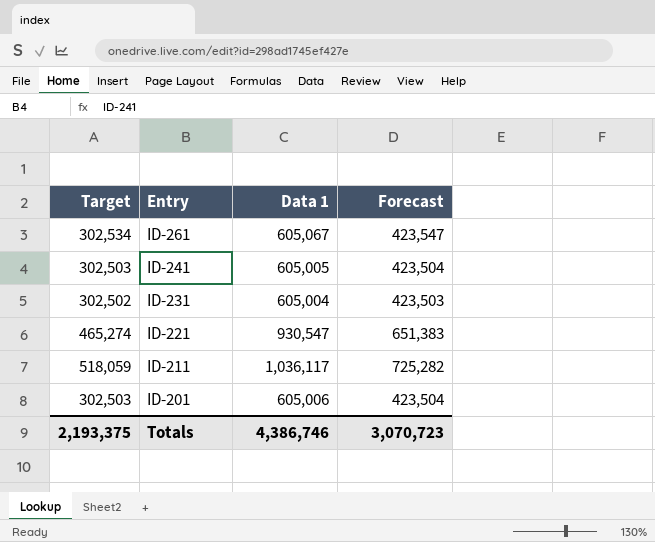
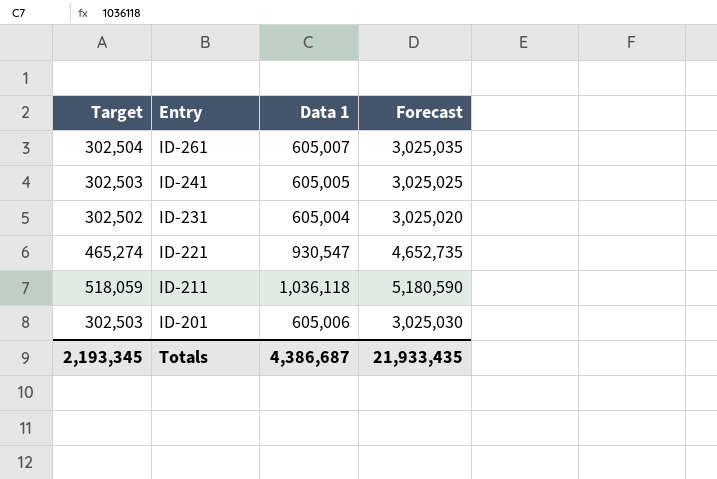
column Forecast | formula: [Data 1] * 0.7 -> [Data 1] * 5
ID-261 | Target: 302,534 -> 302,504
ID-261 | Data 1: 605,067 -> 605,007
ID-211 | Data 1: 1,036,117 -> 1,036,118
Totals | Target: 2,193,375 -> 2,193,345
Totals | Data 1: 4,386,746 -> 4,386,687
Totals | Forecast: 3,070,723 -> 21,933,435

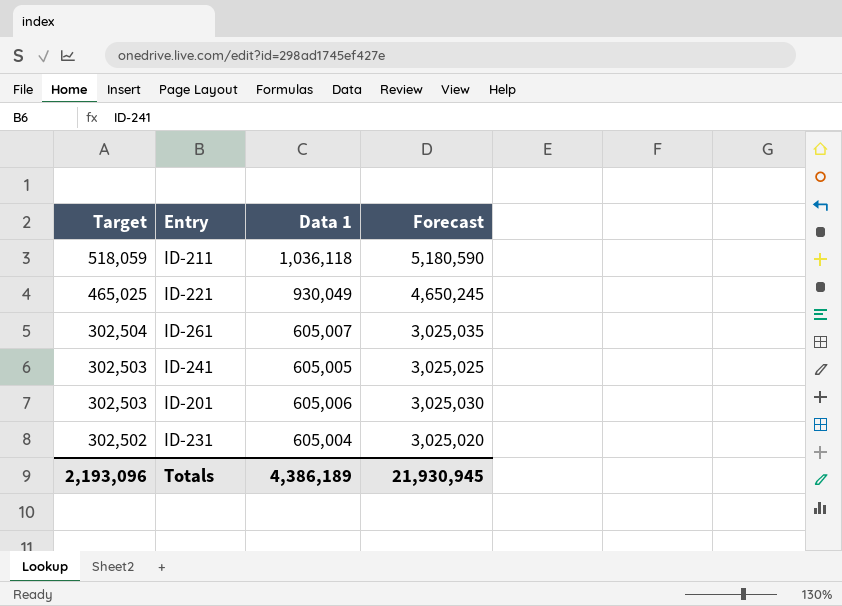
row order: Entry descending -> Target descending
ID-221 | Target: 465,274 -> 465,025
ID-221 | Data 1: 930,547 -> 930,049
ID-221 | Forecast: 4,652,735 -> 4,650,245
Totals | Target: 2,193,345 -> 2,193,096
Totals | Data 1: 4,386,687 -> 4,386,189
Totals | Forecast: 21,933,435 -> 21,930,945

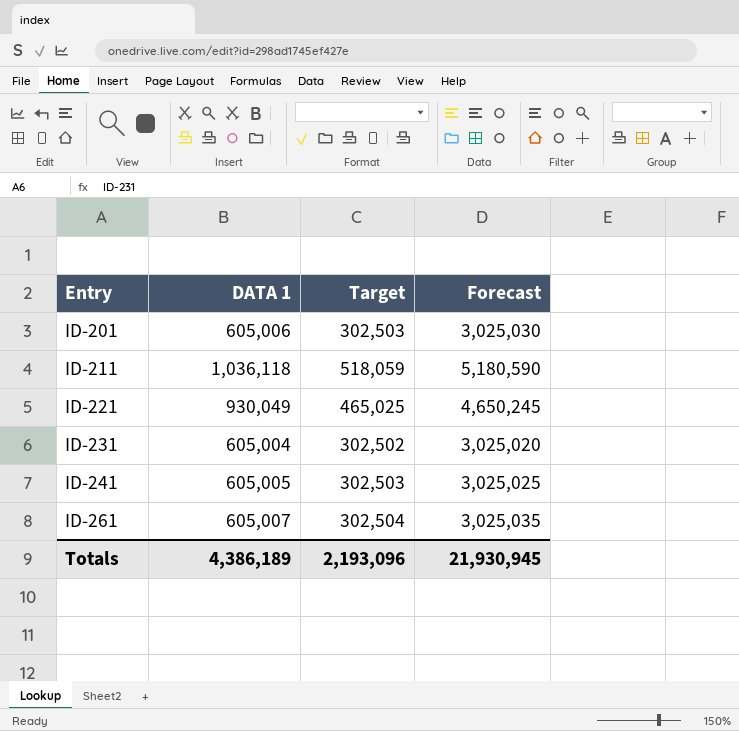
row order: Target descending -> Entry ascending
column name: Data 1 -> DATA 1
column Target | position: 1 -> 3

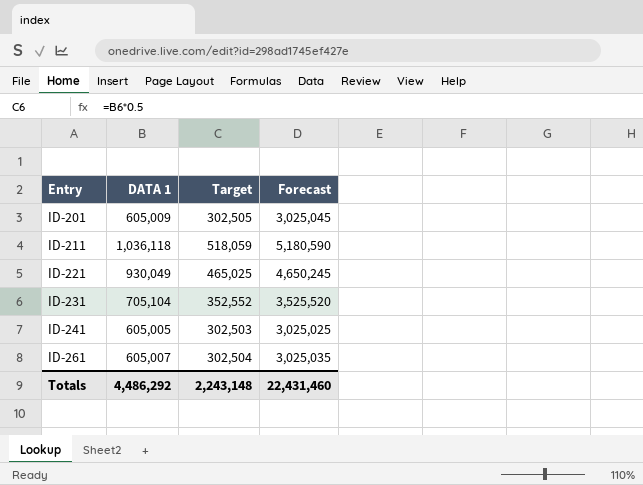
ID-201 | DATA 1: 605,006 -> 605,009
ID-201 | Target: 302,503 -> 302,505
ID-201 | Forecast: 3,025,030 -> 3,025,045
ID-231 | DATA 1: 605,004 -> 705,104
ID-231 | Target: 302,502 -> 352,552
ID-231 | Forecast: 3,025,020 -> 3,525,520
Totals | DATA 1: 4,386,189 -> 4,486,292
Totals | Target: 2,193,096 -> 2,243,148
Totals | Forecast: 21,930,945 -> 22,431,460

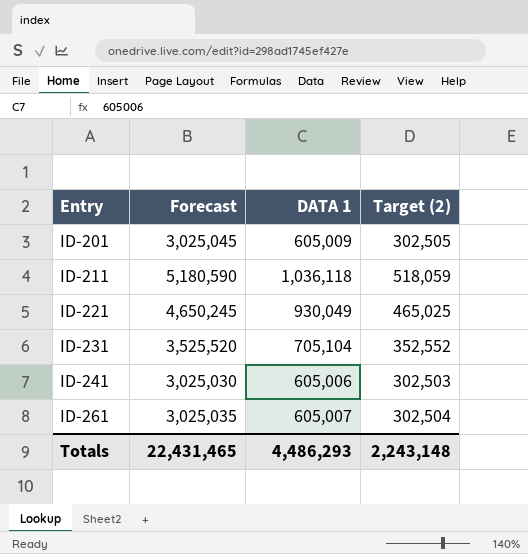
column Forecast | position: 4 -> 2
column name: Target -> Target (2)
ID-241 | Forecast: 3,025,025 -> 3,025,030
ID-241 | DATA 1: 605,005 -> 605,006
Totals | Forecast: 22,431,460 -> 22,431,465
Totals | DATA 1: 4,486,292 -> 4,486,293

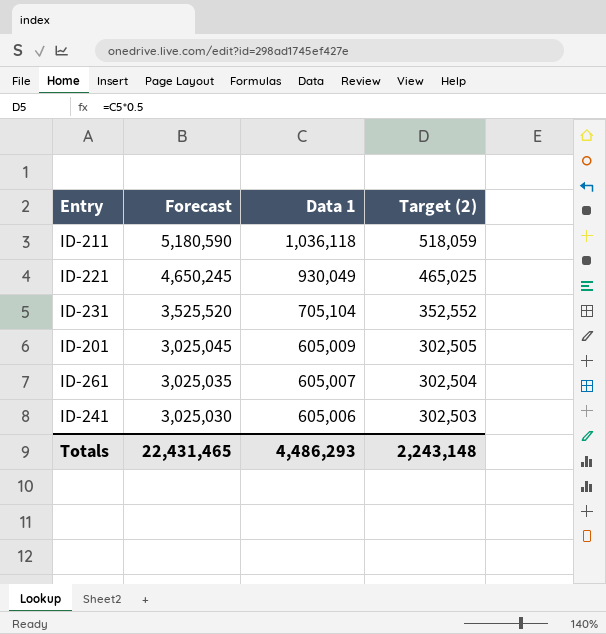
row order: Entry ascending -> Forecast descending
column name: DATA 1 -> Data 1

